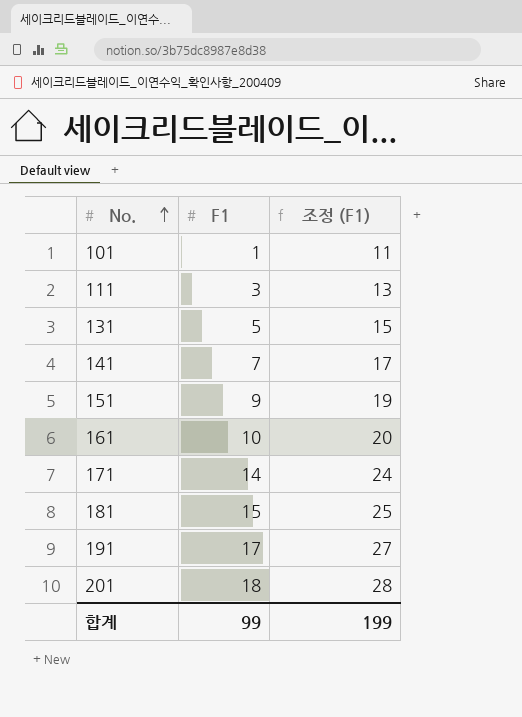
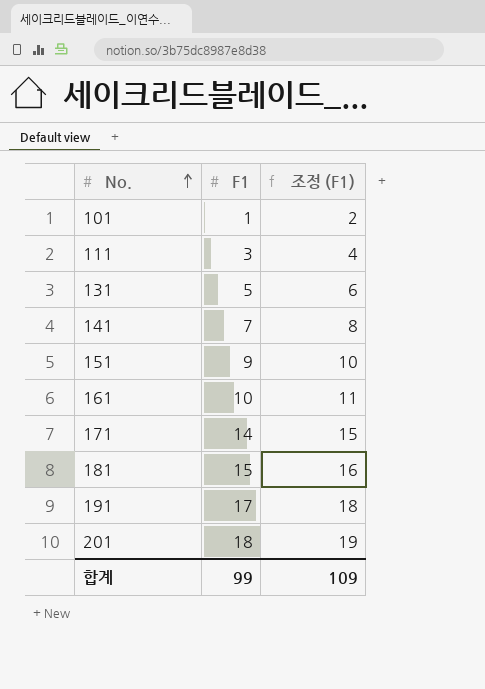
column 조정 (F1) | formula: [F1] + 10 -> [F1] + 1
합계 | 조정 (F1): 199 -> 109

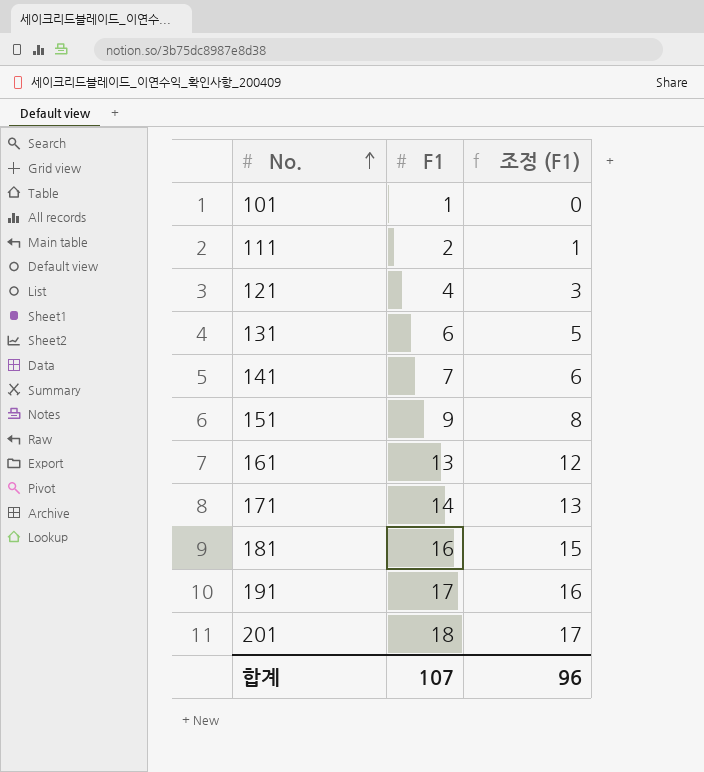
column 조정 (F1) | formula: [F1] + 1 -> [F1] - 1
111 | F1: 3 -> 2
row 121: none -> 4 | 3
131 | F1: 5 -> 6
161 | F1: 10 -> 13
181 | F1: 15 -> 16
합계 | F1: 99 -> 107
합계 | 조정 (F1): 109 -> 96

